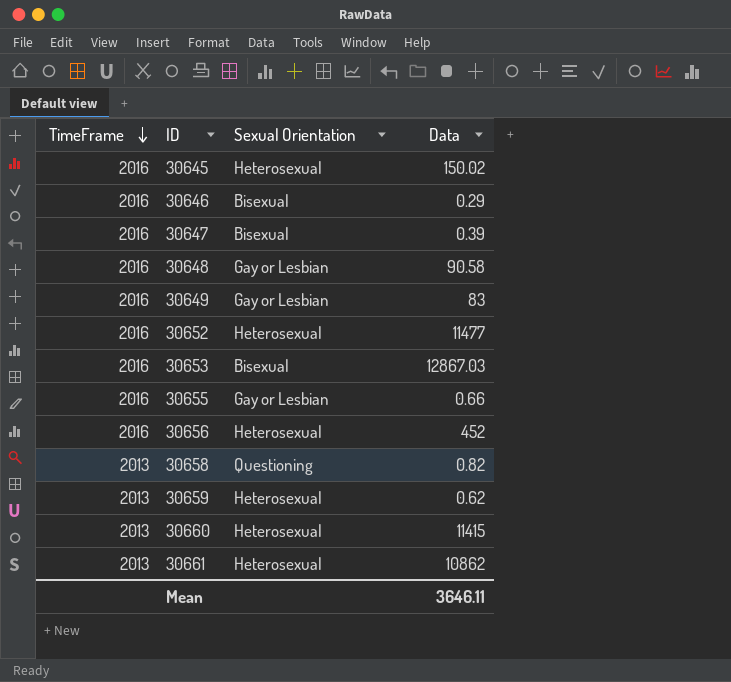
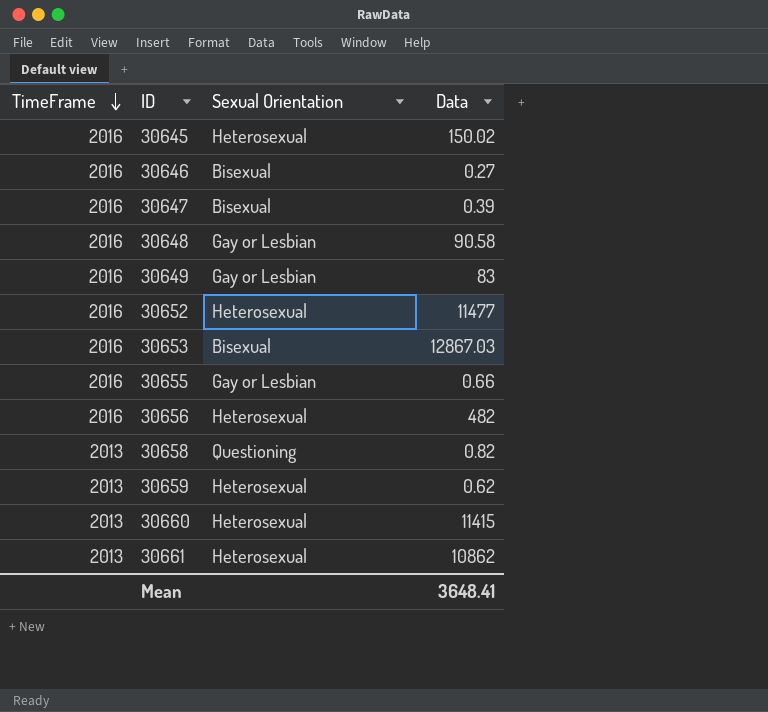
30646 | Data: 0.29 -> 0.27
30656 | Data: 452 -> 482
Mean | Data: 3646.11 -> 3648.41

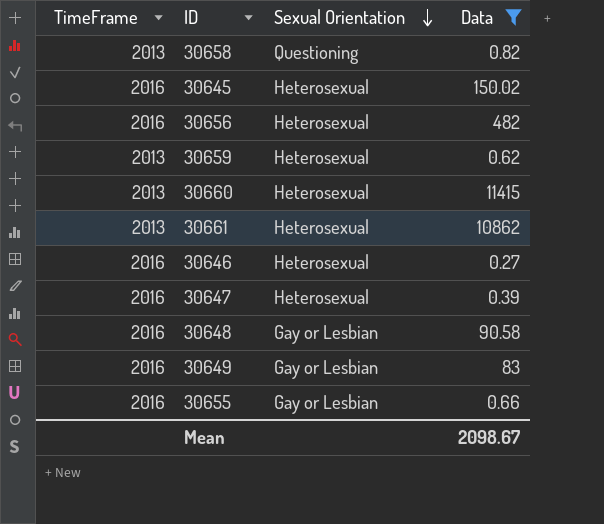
filter: none -> Data <= 11415
row order: TimeFrame descending -> Sexual Orientation descending
30646 | Sexual Orientation: Bisexual -> Heterosexual
30647 | Sexual Orientation: Bisexual -> Heterosexual
Mean | Data: 3648.41 -> 2098.67

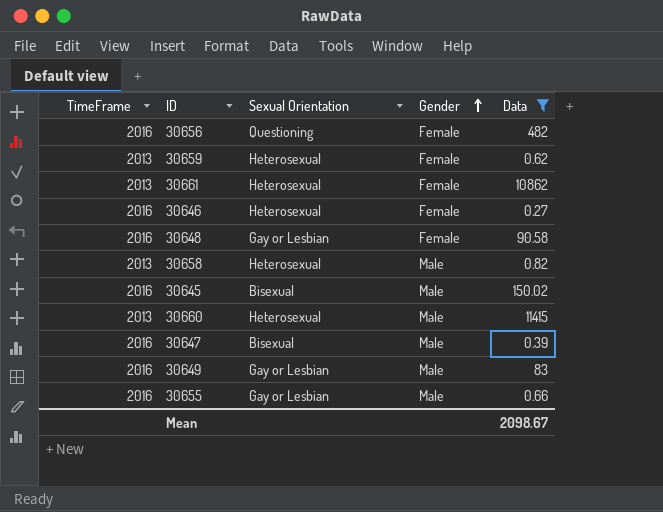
row order: Sexual Orientation descending -> Gender ascending
column Gender | position: none -> 4
30656 | Sexual Orientation: Heterosexual -> Questioning
30658 | Sexual Orientation: Questioning -> Heterosexual
30645 | Sexual Orientation: Heterosexual -> Bisexual
30647 | Sexual Orientation: Heterosexual -> Bisexual

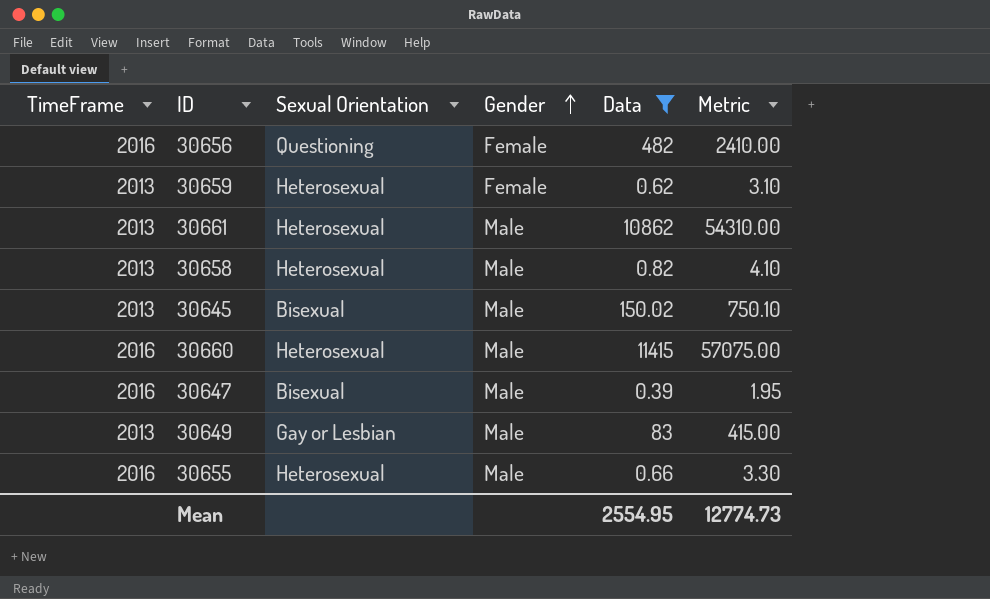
column Metric | formula: none -> [Data] * 5
row 30646: 2016 | Heterosexual | Female | 0.27 -> none
row 30648: 2016 | Gay or Lesbian | Female | 90.58 -> none
30661 | Gender: Female -> Male
30645 | TimeFrame: 2016 -> 2013
30660 | TimeFrame: 2013 -> 2016
30649 | TimeFrame: 2016 -> 2013
30655 | Sexual Orientation: Gay or Lesbian -> Heterosexual
Mean | Data: 2098.67 -> 2554.95

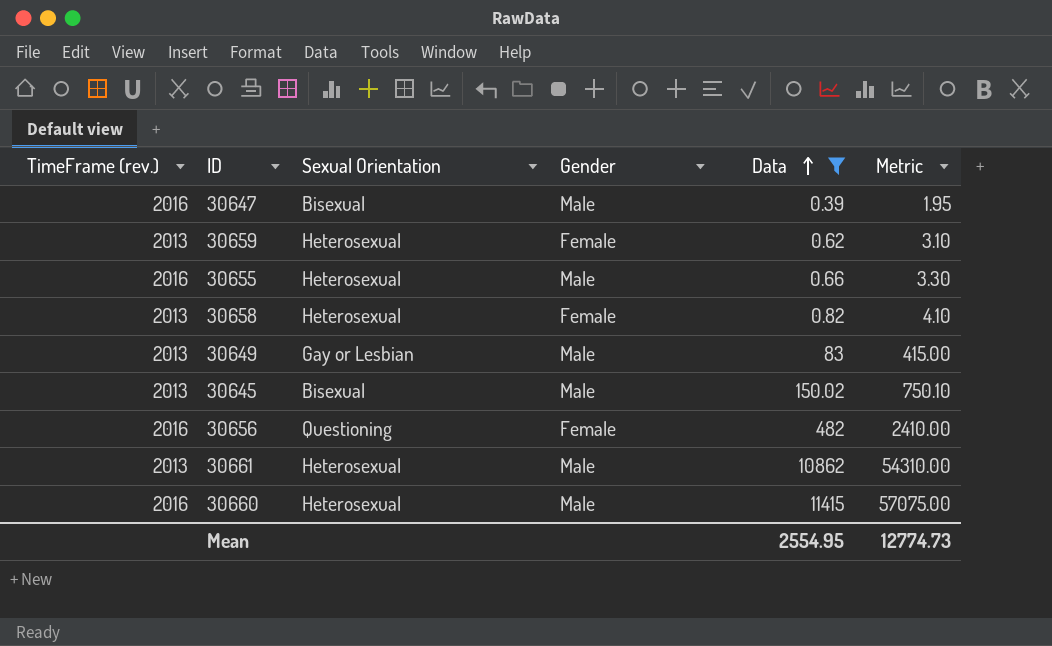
row order: Gender ascending -> Data ascending
column name: TimeFrame -> TimeFrame (rev.)
30658 | Gender: Male -> Female

